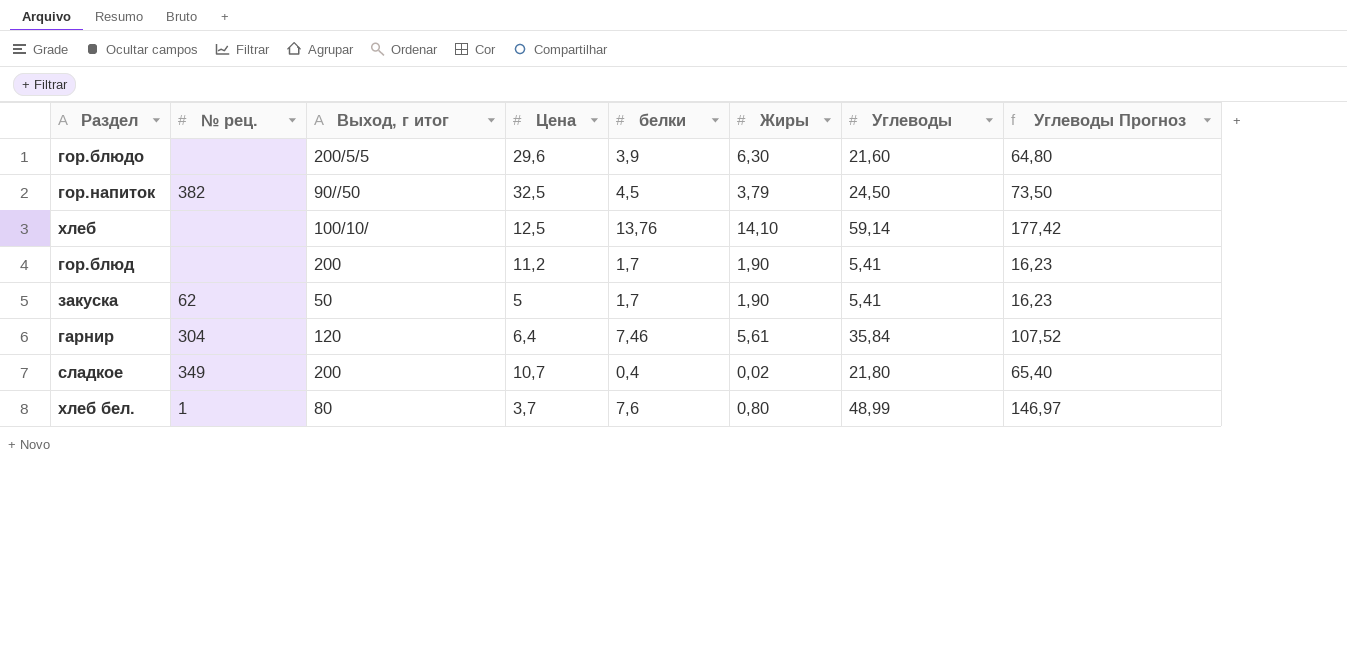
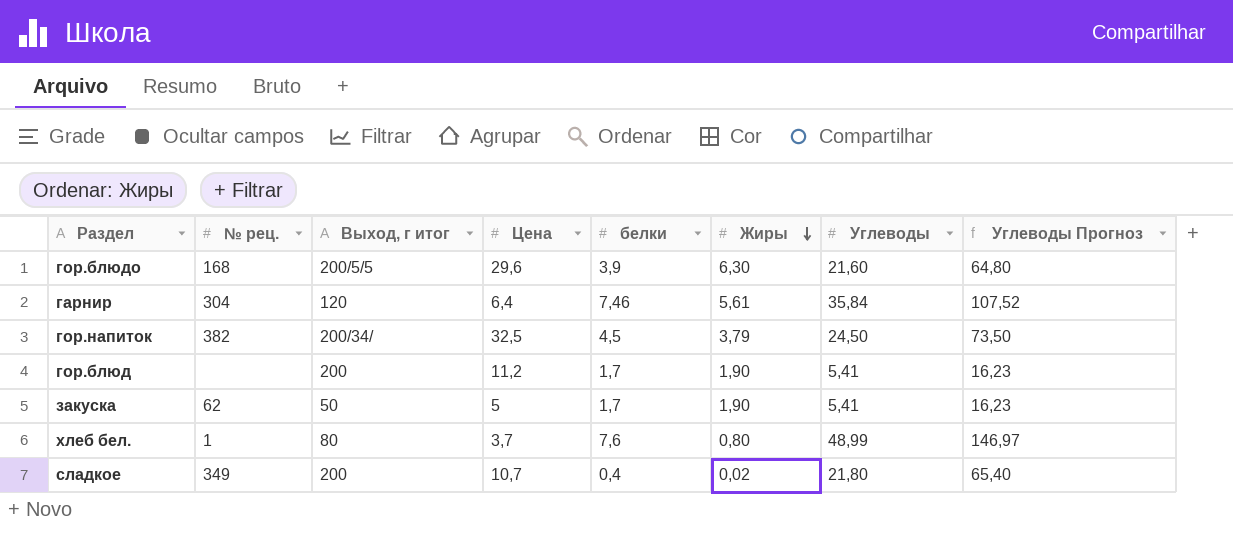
row order: none -> Жиры descending
row хлеб: none | 100/10/ | 12,5 | 13,76 | 14,10 | 59,14 | 177,42 -> none
гор.блюдо | № рец.: none -> 168
гор.напиток | Выход, г итог: 90//50 -> 200/34/

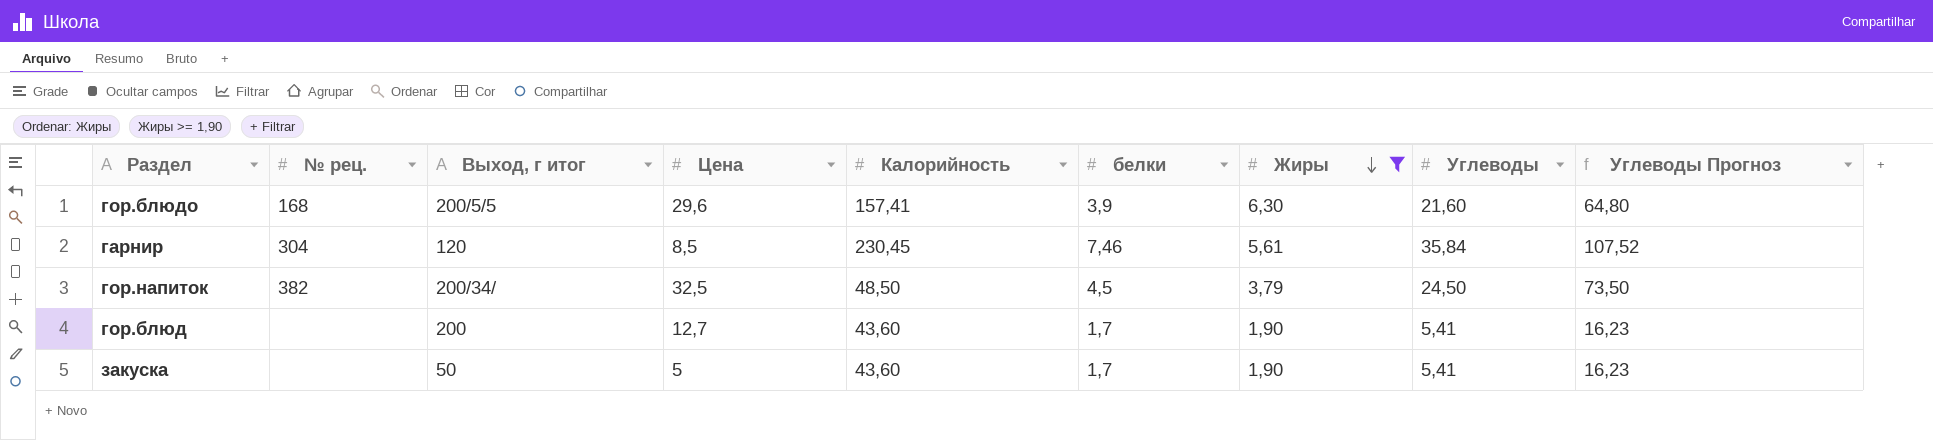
filter: none -> Жиры >= 1,90
column Калорийность | position: none -> 5
гарнир | Цена: 6,4 -> 8,5
гор.блюд | Цена: 11,2 -> 12,7
закуска | № рец.: 62 -> none

